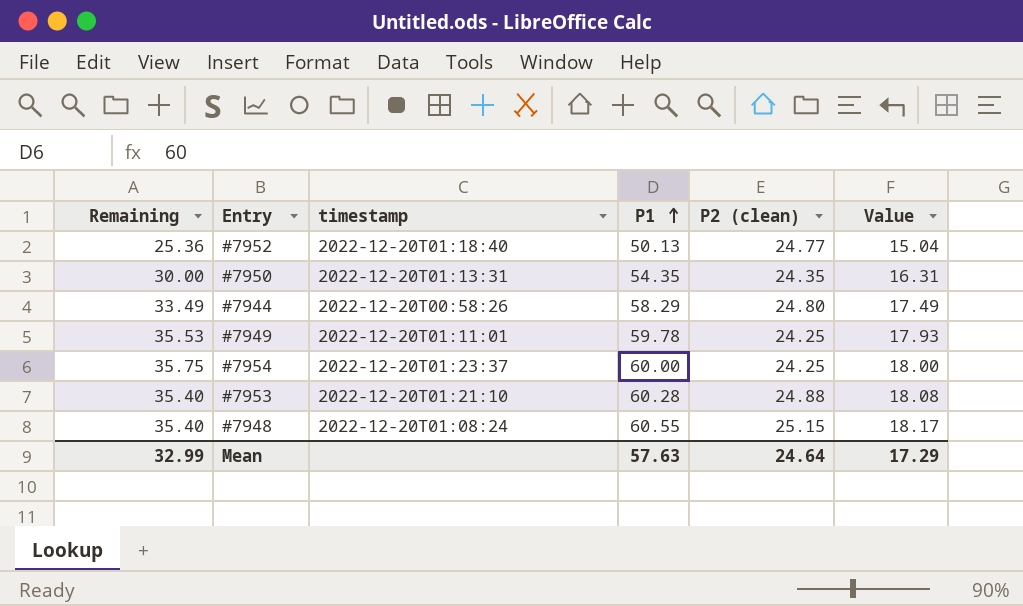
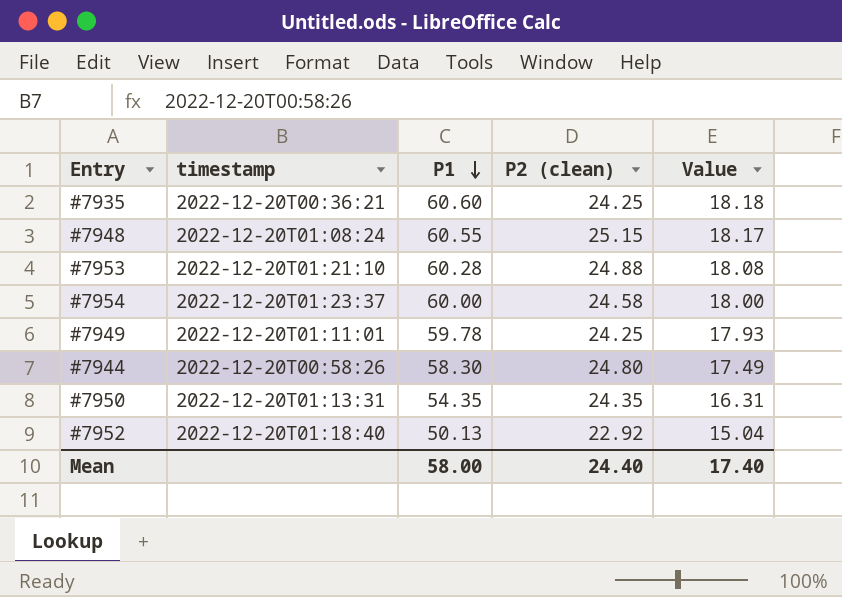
row order: P1 ascending -> P1 descending
column Remaining | formula: [P1] - [P2 (clean)] -> none
row #7935: none -> 2022-12-20T00:36:21 | 60.60 | 24.25 | 18.18
#7954 | P2 (clean): 24.25 -> 24.58
#7944 | P1: 58.29 -> 58.30
#7952 | P2 (clean): 24.77 -> 22.92
Mean | P1: 57.63 -> 58.00
Mean | P2 (clean): 24.64 -> 24.40
Mean | Value: 17.29 -> 17.40

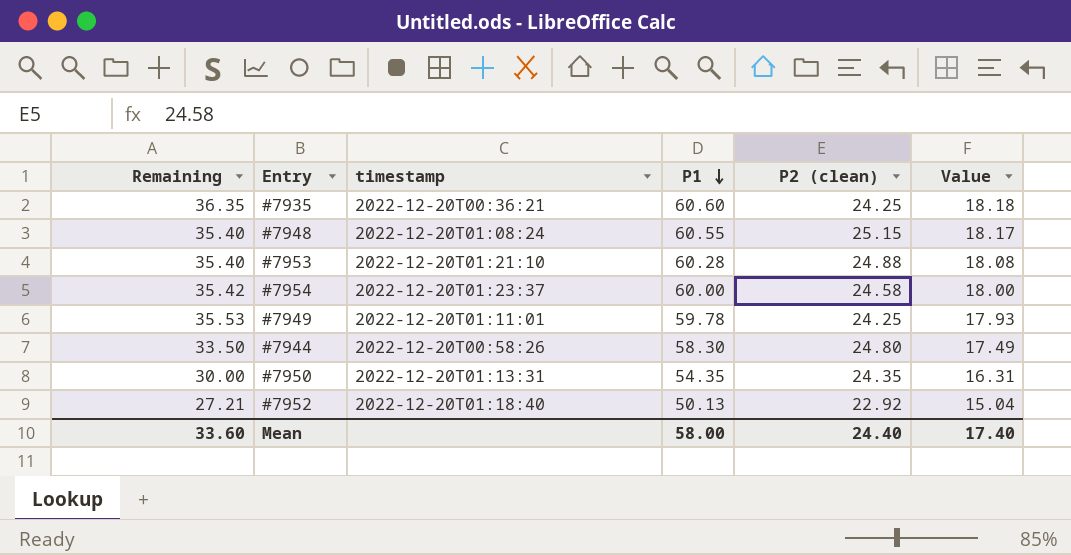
column Remaining | formula: none -> [P1] - [P2 (clean)]

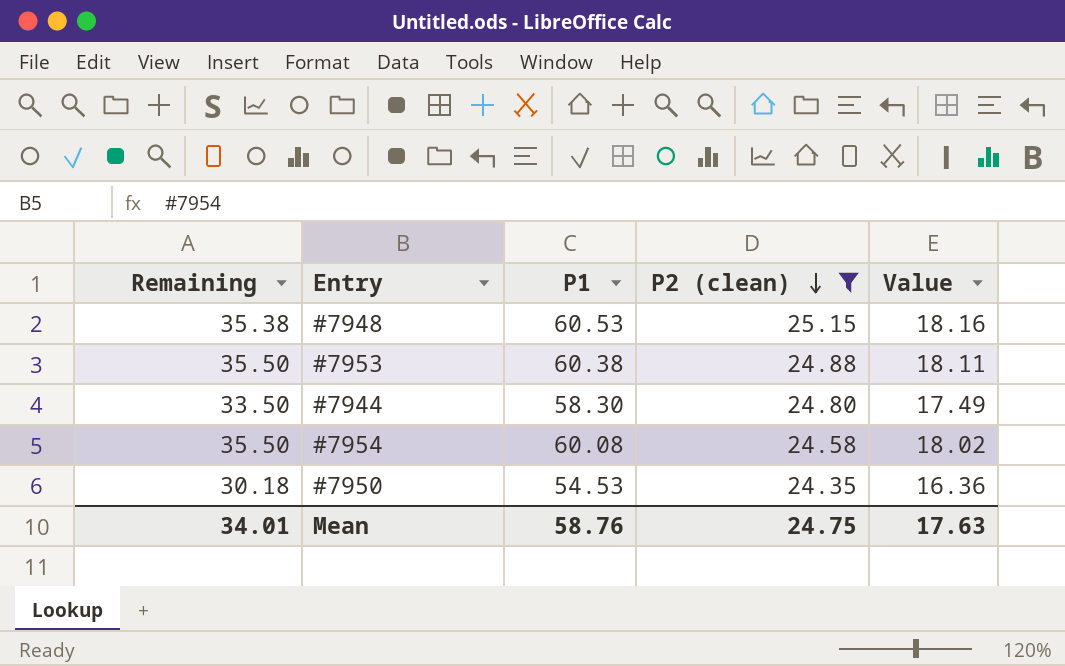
filter: none -> P2 (clean) >= 24.35
row order: P1 descending -> P2 (clean) descending
column timestamp | position: 3 -> none
#7948 | Remaining: 35.40 -> 35.38
#7948 | P1: 60.55 -> 60.53
#7948 | Value: 18.17 -> 18.16
#7953 | Remaining: 35.40 -> 35.50
#7953 | P1: 60.28 -> 60.38
#7953 | Value: 18.08 -> 18.11
#7954 | Remaining: 35.42 -> 35.50
#7954 | P1: 60.00 -> 60.08
#7954 | Value: 18.00 -> 18.02
#7950 | Remaining: 30.00 -> 30.18
#7950 | P1: 54.35 -> 54.53
#7950 | Value: 16.31 -> 16.36
Mean | Remaining: 33.60 -> 34.01
Mean | P1: 58.00 -> 58.76
Mean | P2 (clean): 24.40 -> 24.75
Mean | Value: 17.40 -> 17.63

